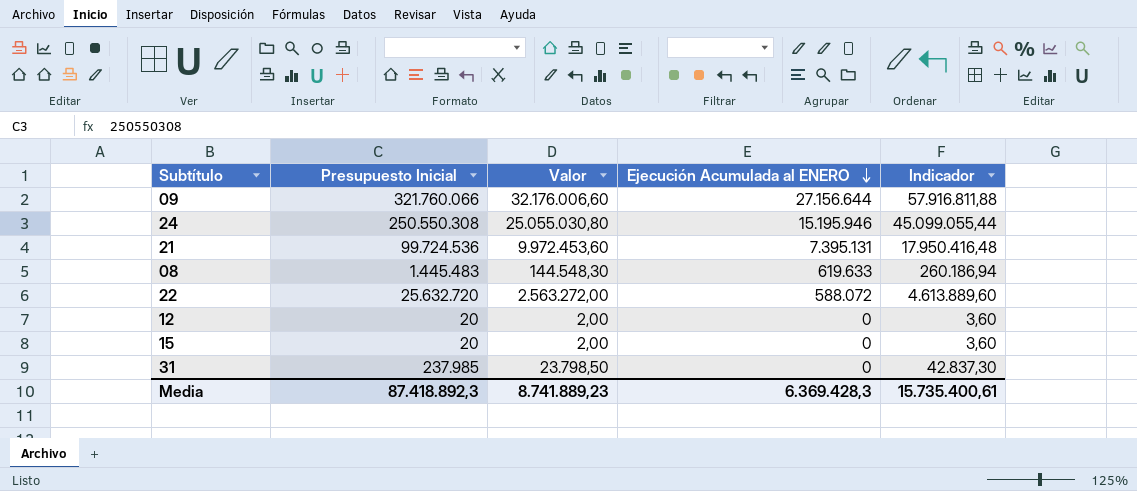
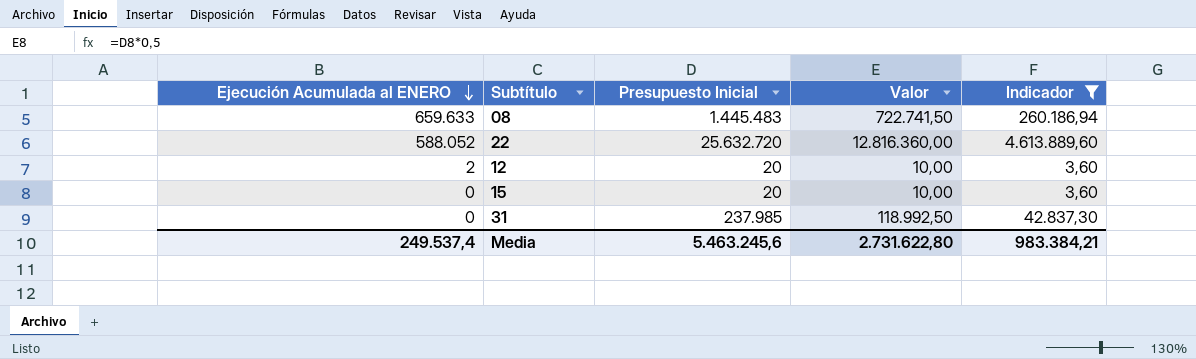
filter: none -> Indicador <= 4.613.889,60
column Ejecución Acumulada al ENERO | position: 4 -> 1
column Valor | formula: [Presupuesto Inicial] * 0,1 -> [Presupuesto Inicial] * 0,5
08 | Ejecución Acumulada al ENERO: 619.633 -> 659.633
22 | Ejecución Acumulada al ENERO: 588.072 -> 588.052
12 | Ejecución Acumulada al ENERO: 0 -> 2
Media | Ejecución Acumulada al ENERO: 6.369.428,3 -> 249.537,4
Media | Presupuesto Inicial: 87.418.892,3 -> 5.463.245,6
Media | Valor: 8.741.889,23 -> 2.731.622,80
Media | Indicador: 15.735.400,61 -> 983.384,21

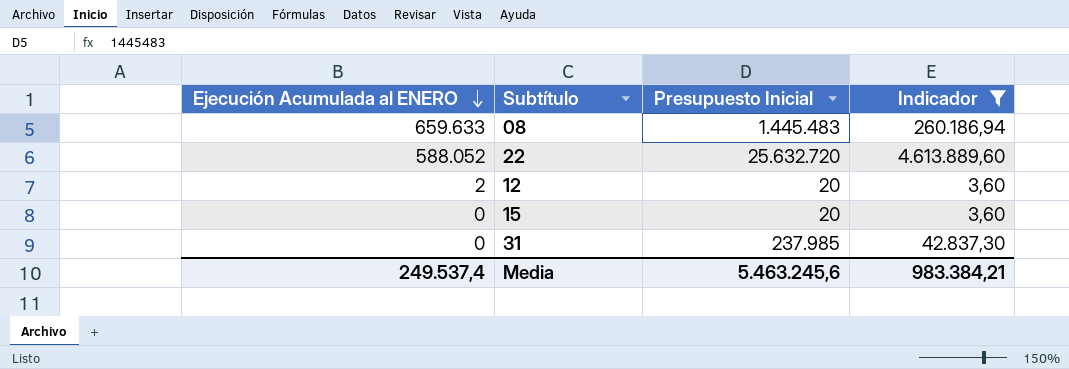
column Valor | formula: [Presupuesto Inicial] * 0,5 -> none

